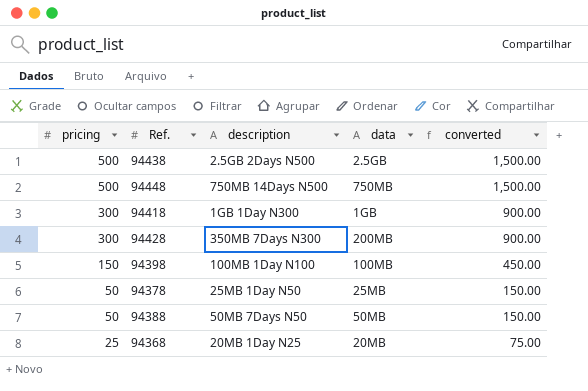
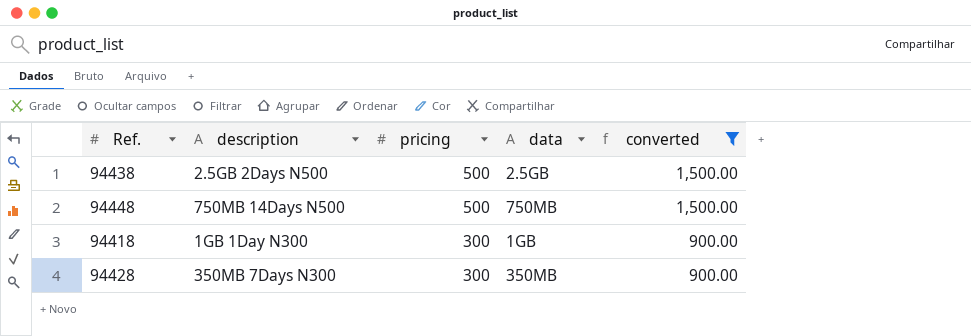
filter: none -> converted >= 900.00
column pricing | position: 1 -> 3
94428 | data: 200MB -> 350MB

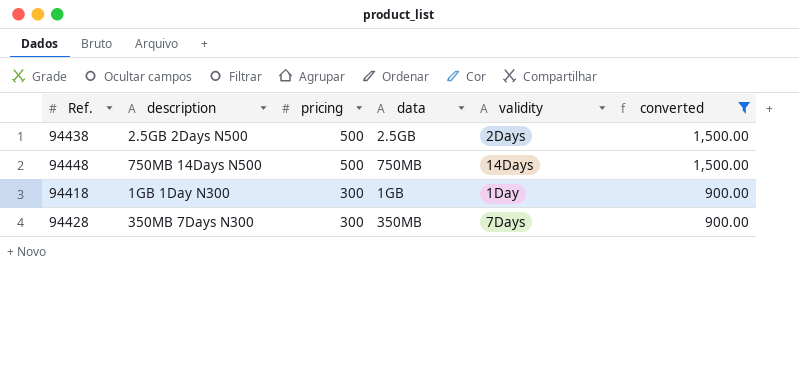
column validity | position: none -> 5

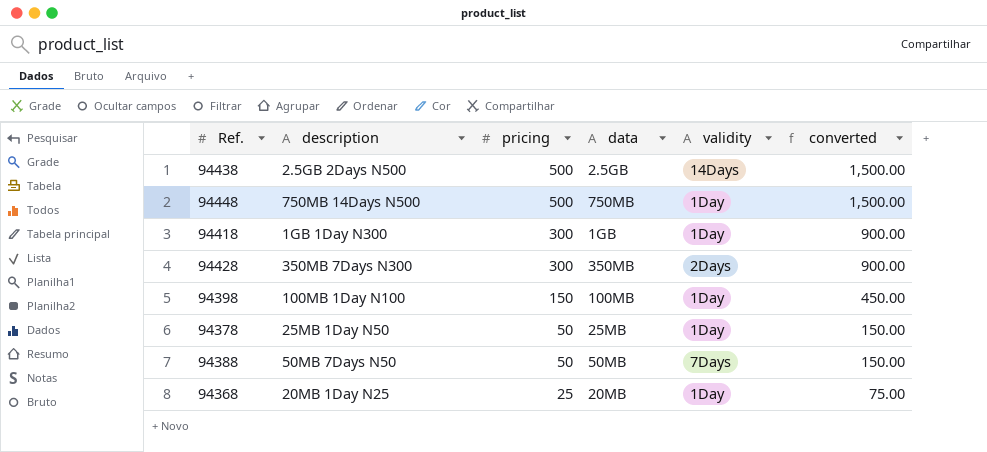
filter: converted >= 900.00 -> none
94438 | validity: 2Days -> 14Days
94448 | validity: 14Days -> 1Day
94428 | validity: 7Days -> 2Days

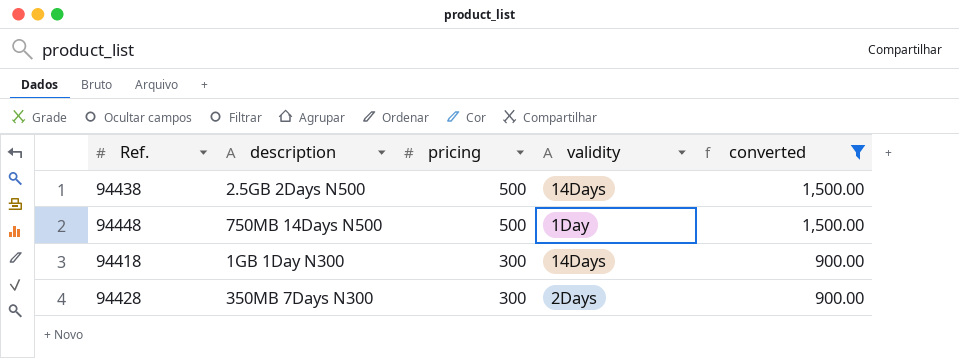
filter: none -> converted >= 900.00
column data | position: 4 -> none
94418 | validity: 1Day -> 14Days

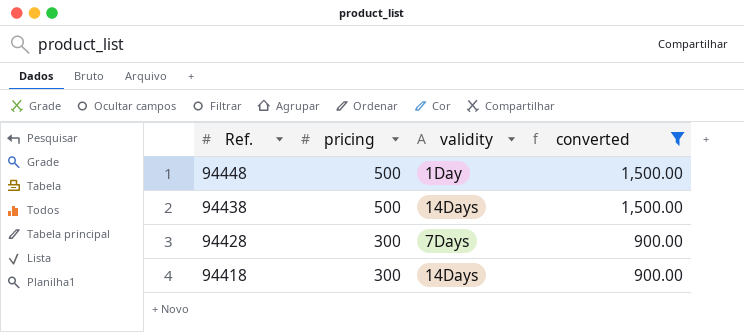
row order: pricing descending -> Ref. descending
column description | position: 2 -> none
94428 | validity: 2Days -> 7Days

